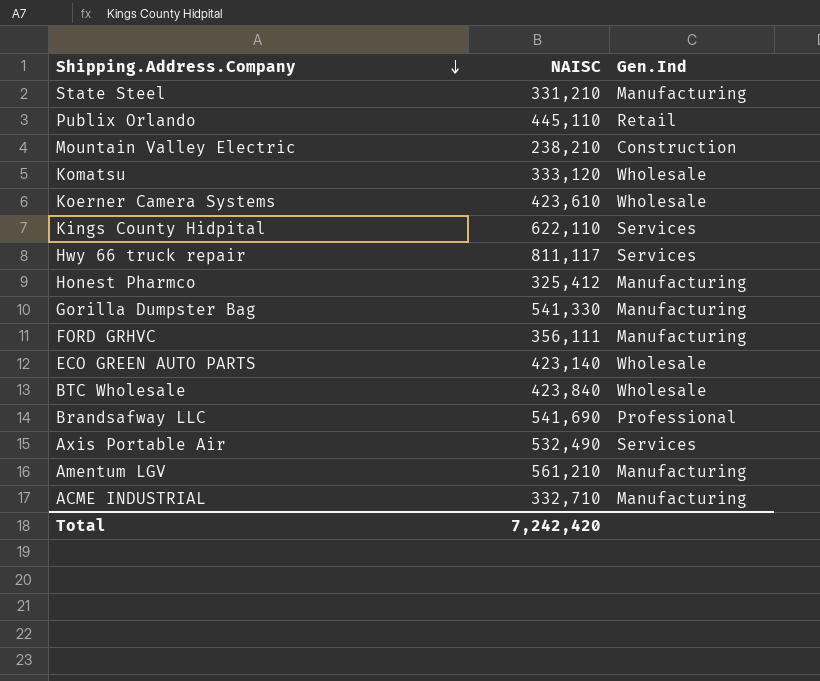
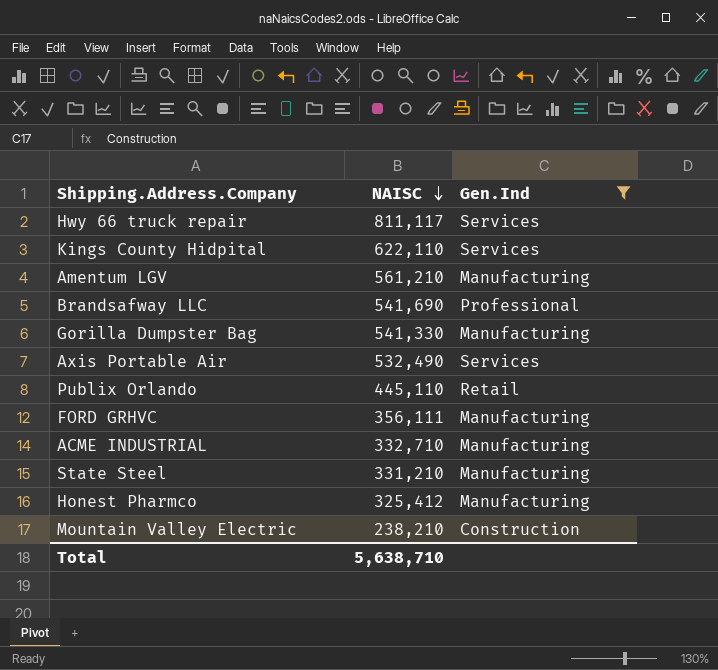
filter: none -> Gen.Ind != Wholesale
row order: Shipping.Address.Company descending -> NAISC descending
Total | NAISC: 7,242,420 -> 5,638,710

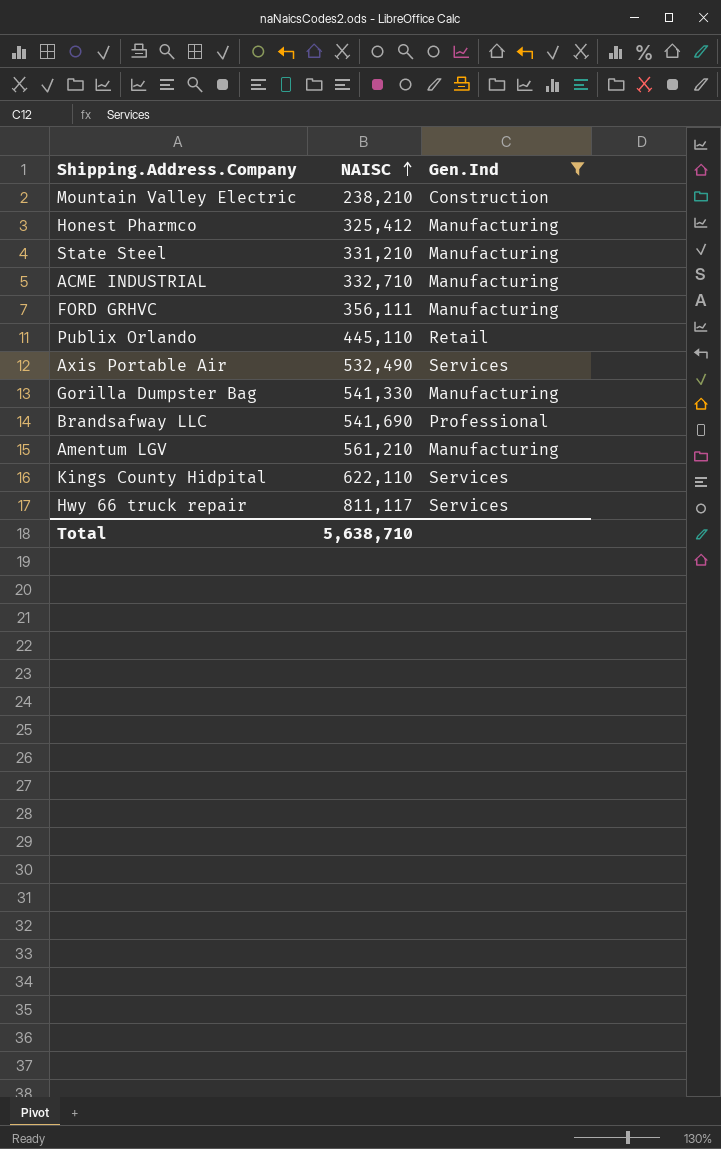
row order: NAISC descending -> NAISC ascending

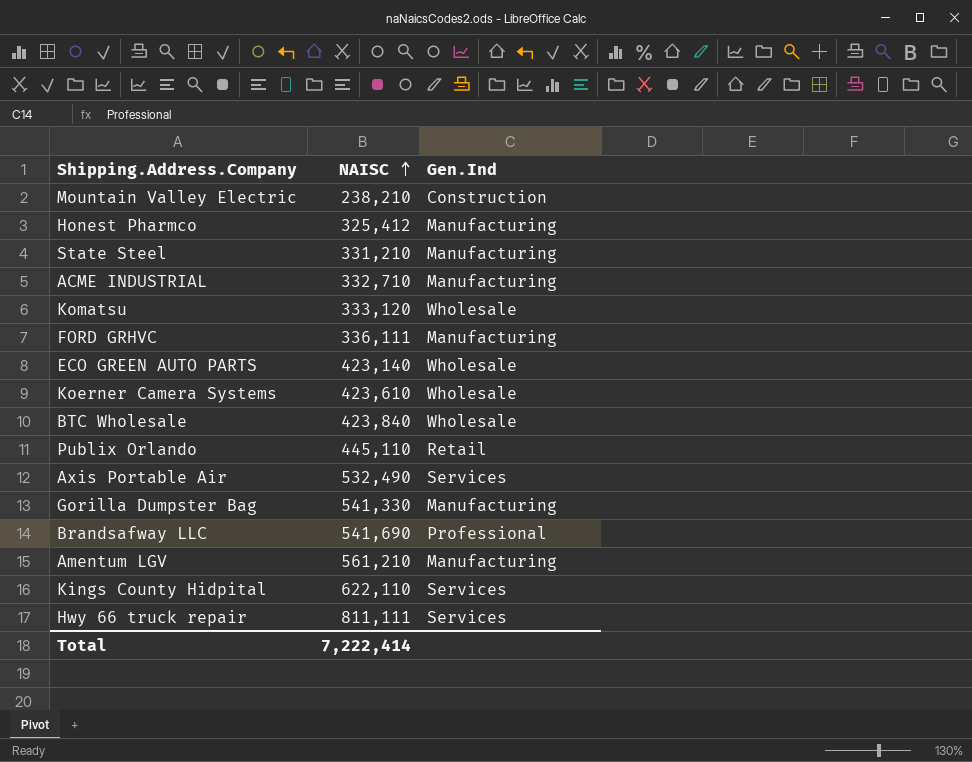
filter: Gen.Ind != Wholesale -> none
FORD GRHVC | NAISC: 356,111 -> 336,111
Hwy 66 truck repair | NAISC: 811,117 -> 811,111
Total | NAISC: 5,638,710 -> 7,222,414

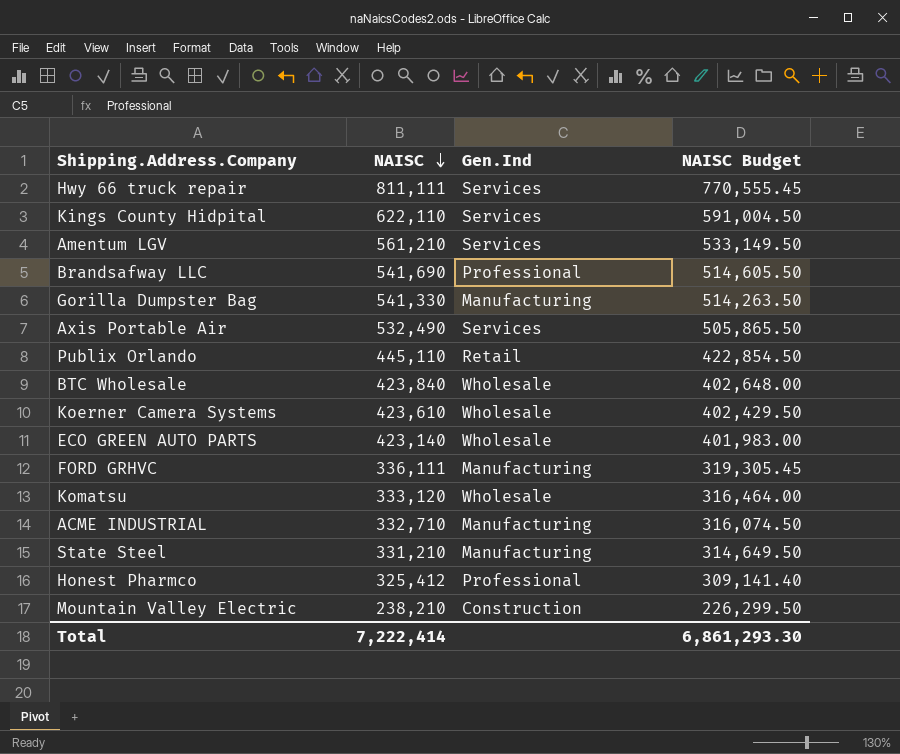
row order: NAISC ascending -> NAISC descending
column NAISC Budget | formula: none -> [NAISC] * 0.95
Amentum LGV | Gen.Ind: Manufacturing -> Services
Honest Pharmco | Gen.Ind: Manufacturing -> Professional

